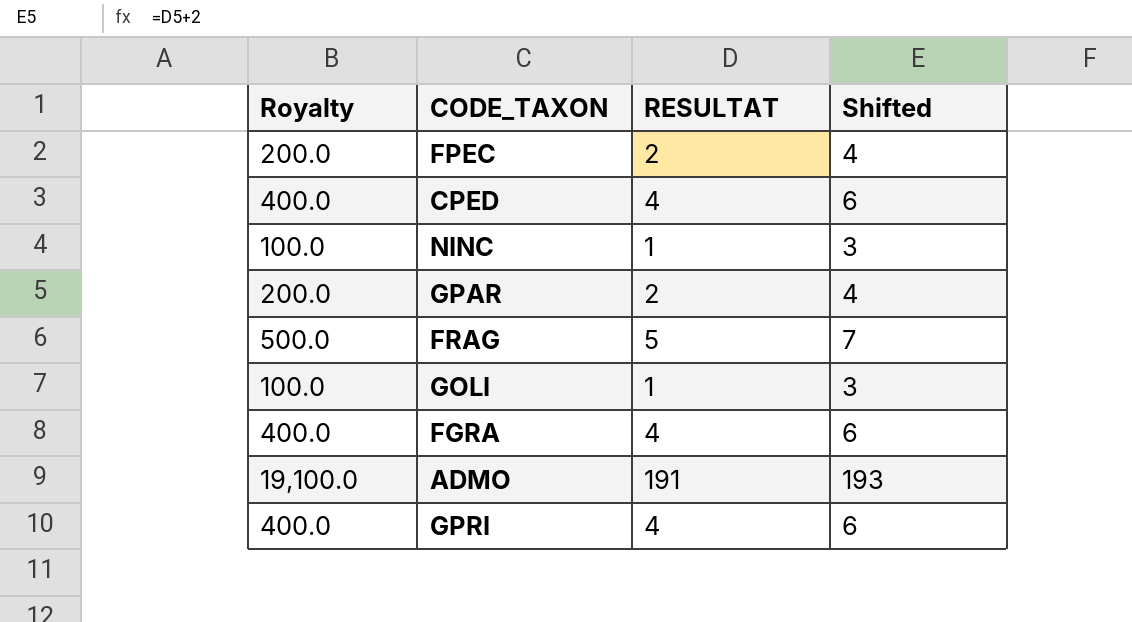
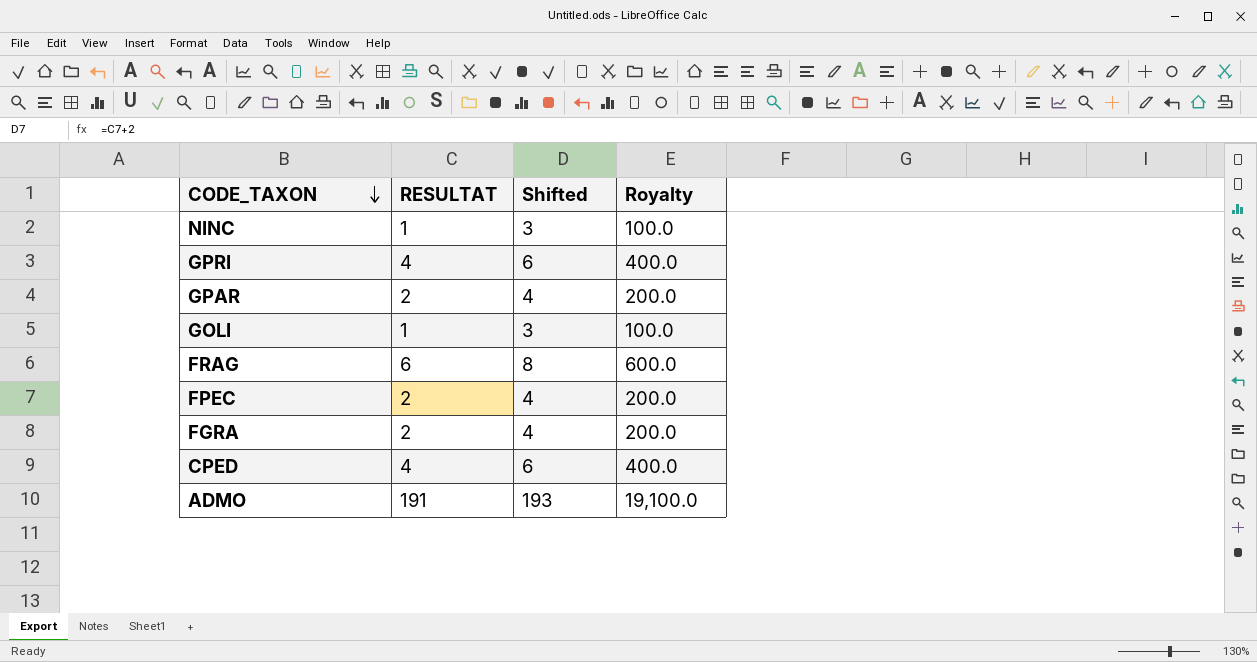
row order: none -> CODE_TAXON descending
column Royalty | position: 1 -> 4
FRAG | RESULTAT: 5 -> 6
FRAG | Shifted: 7 -> 8
FRAG | Royalty: 500.0 -> 600.0
FGRA | RESULTAT: 4 -> 2
FGRA | Shifted: 6 -> 4
FGRA | Royalty: 400.0 -> 200.0

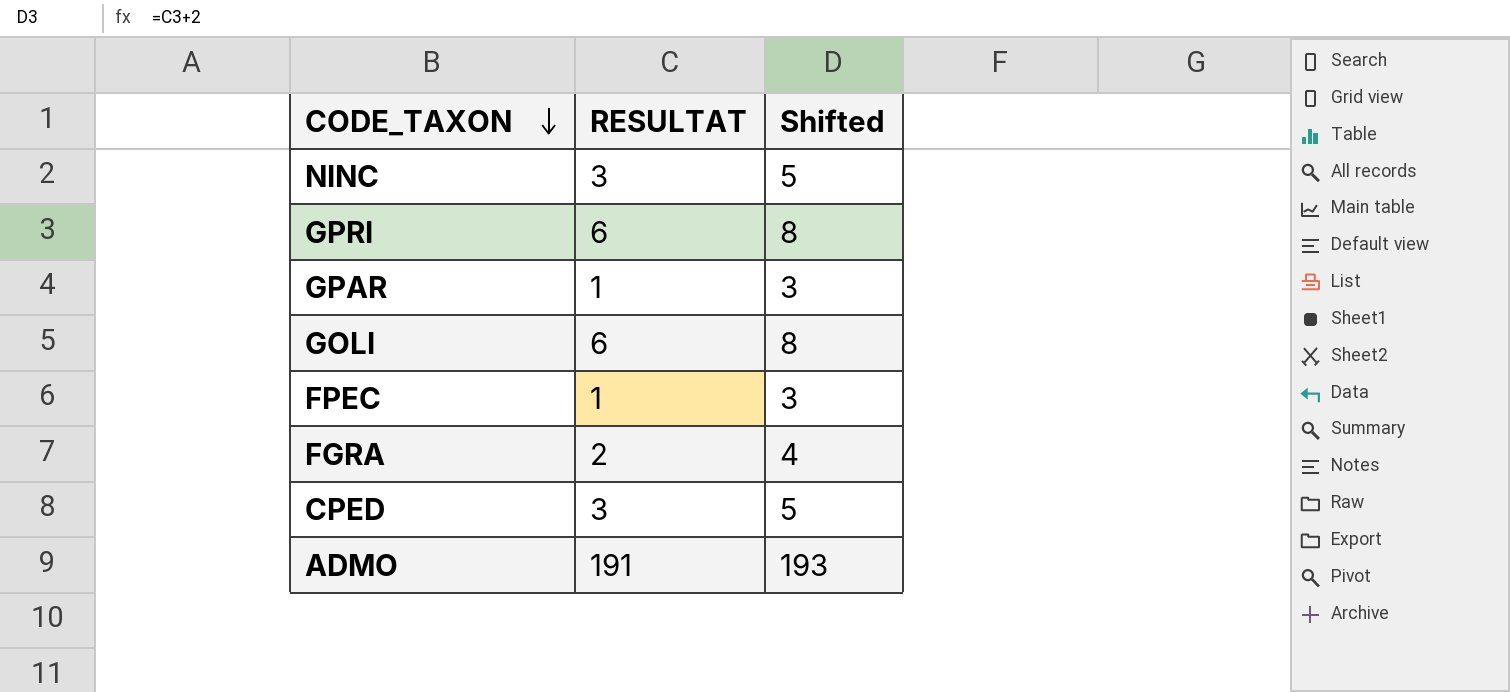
column Royalty | formula: [RESULTAT] * 100 -> none
row FRAG: 6 | 8 | 600.0 -> none
NINC | RESULTAT: 1 -> 3
NINC | Shifted: 3 -> 5
GPRI | RESULTAT: 4 -> 6
GPRI | Shifted: 6 -> 8
GPAR | RESULTAT: 2 -> 1
GPAR | Shifted: 4 -> 3
GOLI | RESULTAT: 1 -> 6
GOLI | Shifted: 3 -> 8
FPEC | RESULTAT: 2 -> 1
FPEC | Shifted: 4 -> 3
CPED | RESULTAT: 4 -> 3
CPED | Shifted: 6 -> 5

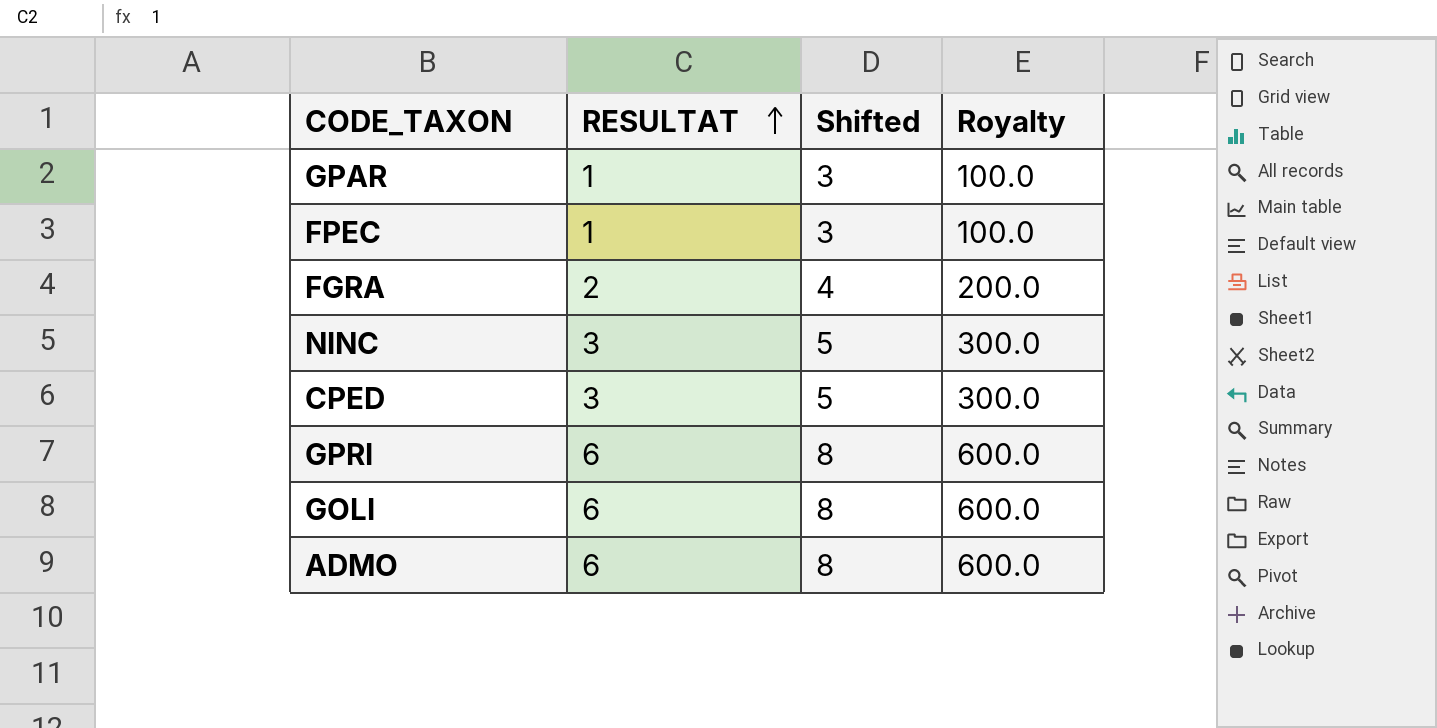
row order: CODE_TAXON descending -> RESULTAT ascending
column Royalty | formula: none -> [RESULTAT] * 100
ADMO | RESULTAT: 191 -> 6
ADMO | Shifted: 193 -> 8

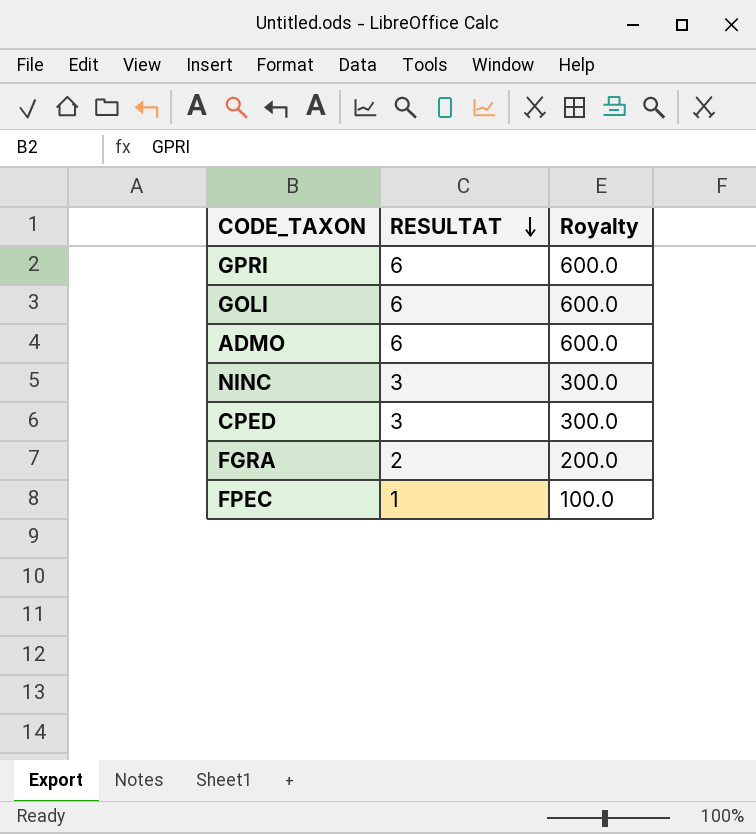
row order: RESULTAT ascending -> RESULTAT descending
column Shifted | formula: [RESULTAT] + 2 -> none
row GPAR: 1 | 3 | 100.0 -> none

